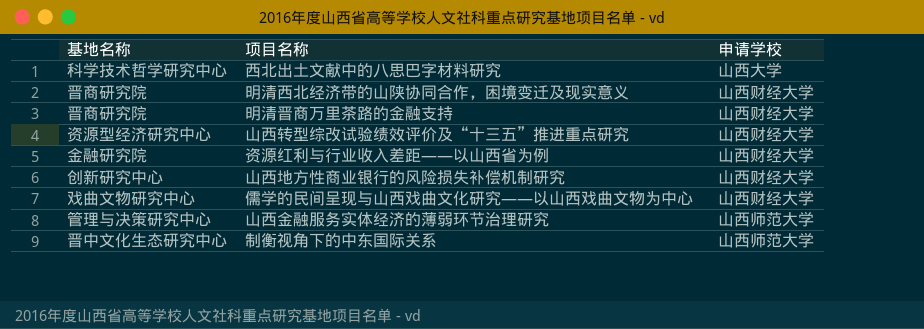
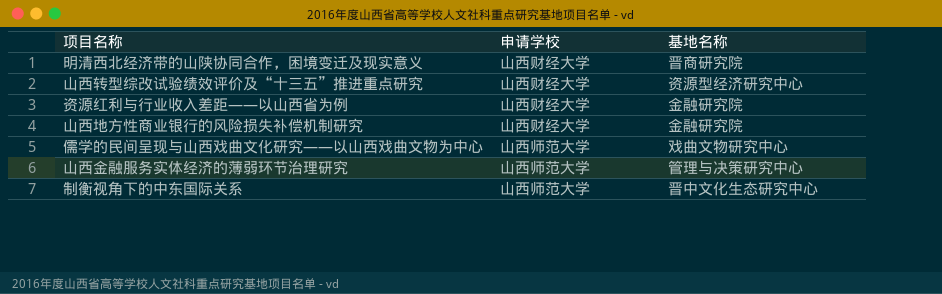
column 基地名称 | position: 1 -> 3
row 西北出土文献中的八思巴字材料研究: 科学技术哲学研究中心 | 山西大学 -> none
row 明清晋商万里茶路的金融支持: 晋商研究院 | 山西财经大学 -> none
山西地方性商业银行的风险损失补偿机制研究 | 基地名称: 创新研究中心 -> 金融研究院
儒学的民间呈现与山西戏曲文化研究——以山西戏曲文物为中心 | 申请学校: 山西财经大学 -> 山西师范大学

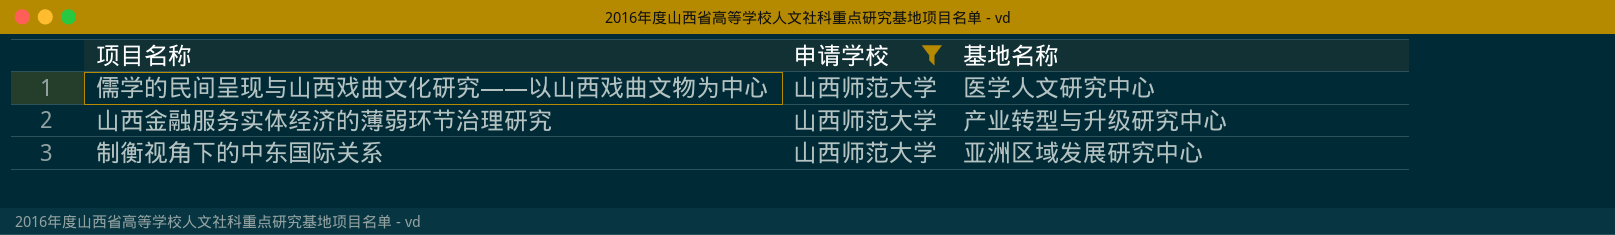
filter: none -> 申请学校 = 山西师范大学
儒学的民间呈现与山西戏曲文化研究——以山西戏曲文物为中心 | 基地名称: 戏曲文物研究中心 -> 医学人文研究中心
山西金融服务实体经济的薄弱环节治理研究 | 基地名称: 管理与决策研究中心 -> 产业转型与升级研究中心
制衡视角下的中东国际关系 | 基地名称: 晋中文化生态研究中心 -> 亚洲区域发展研究中心

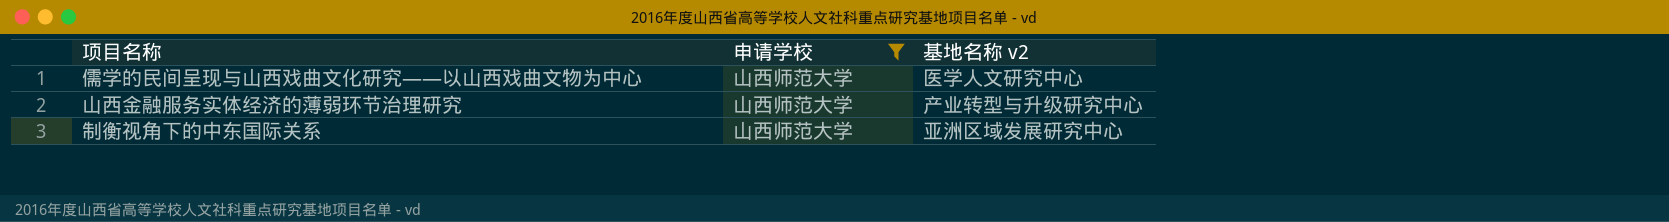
column name: 基地名称 -> 基地名称 v2

